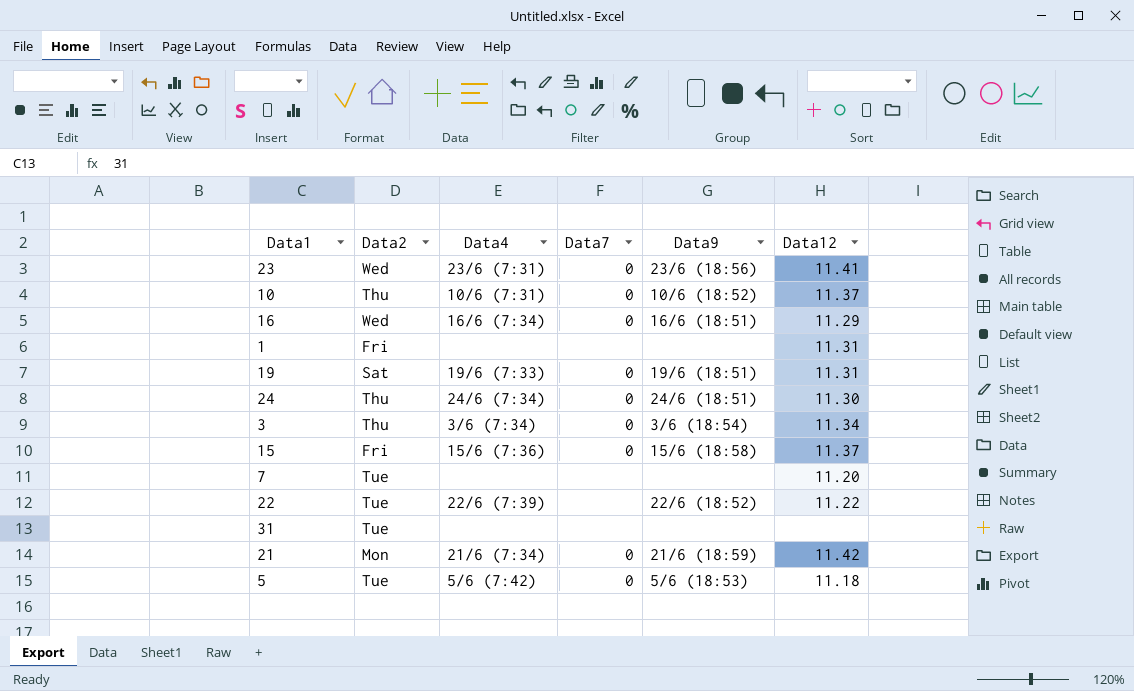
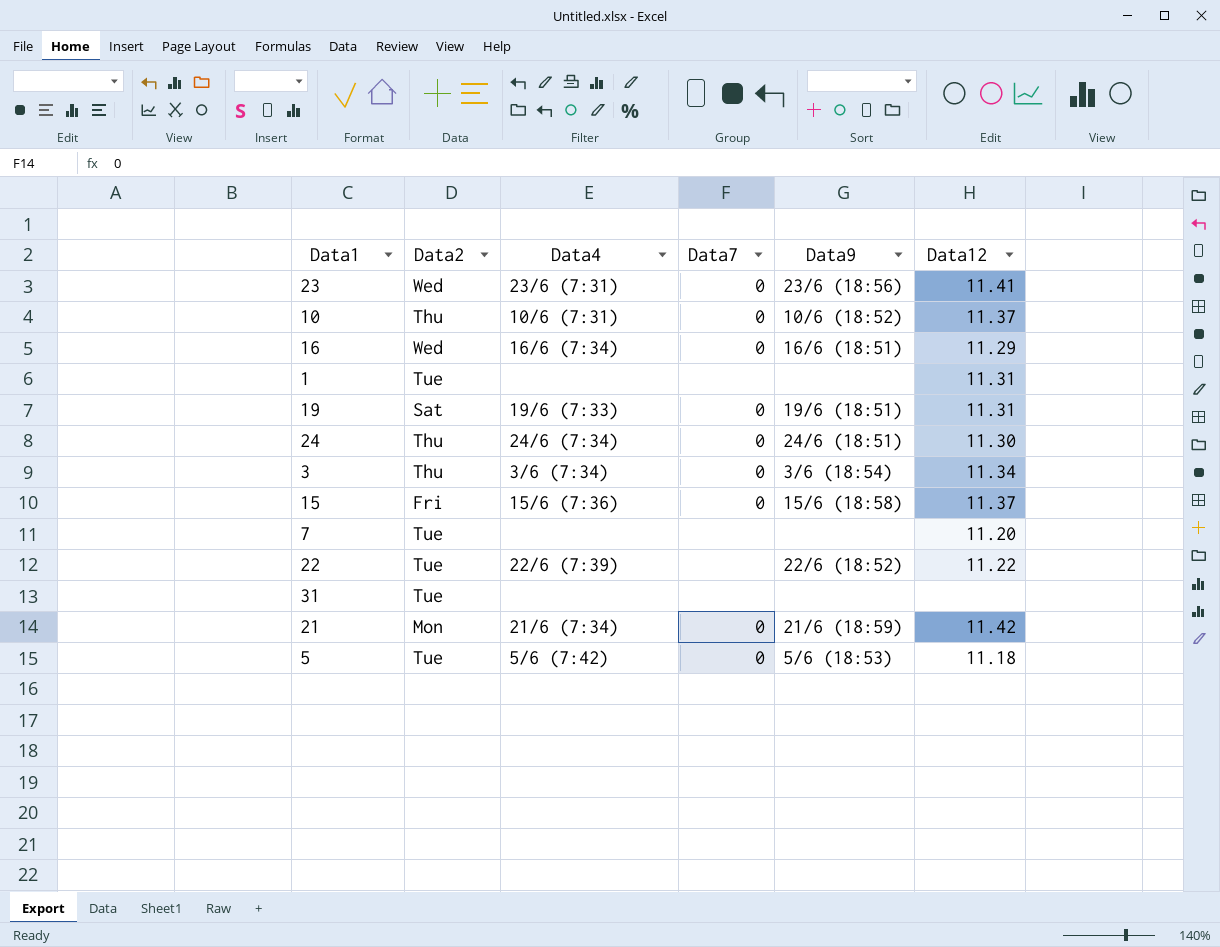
1 | Data2: Fri -> Tue

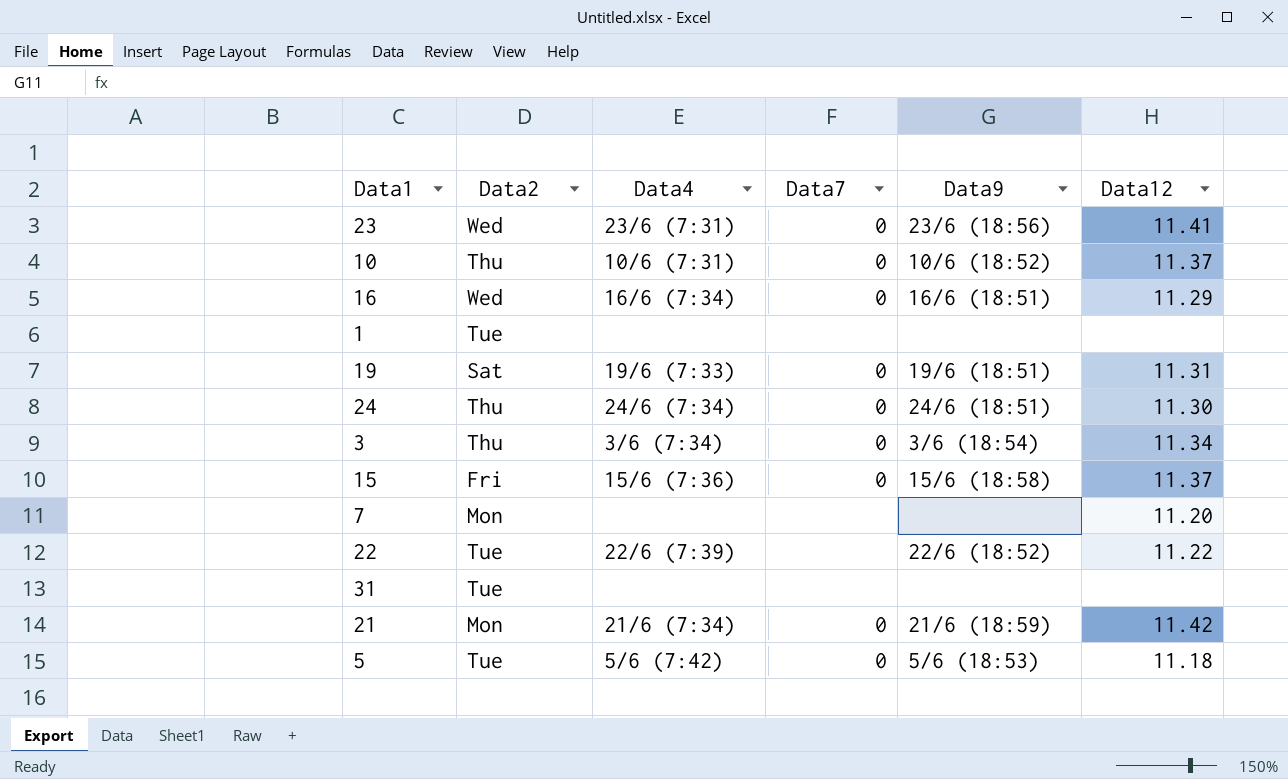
1 | Data12: 11.31 -> none
7 | Data2: Tue -> Mon

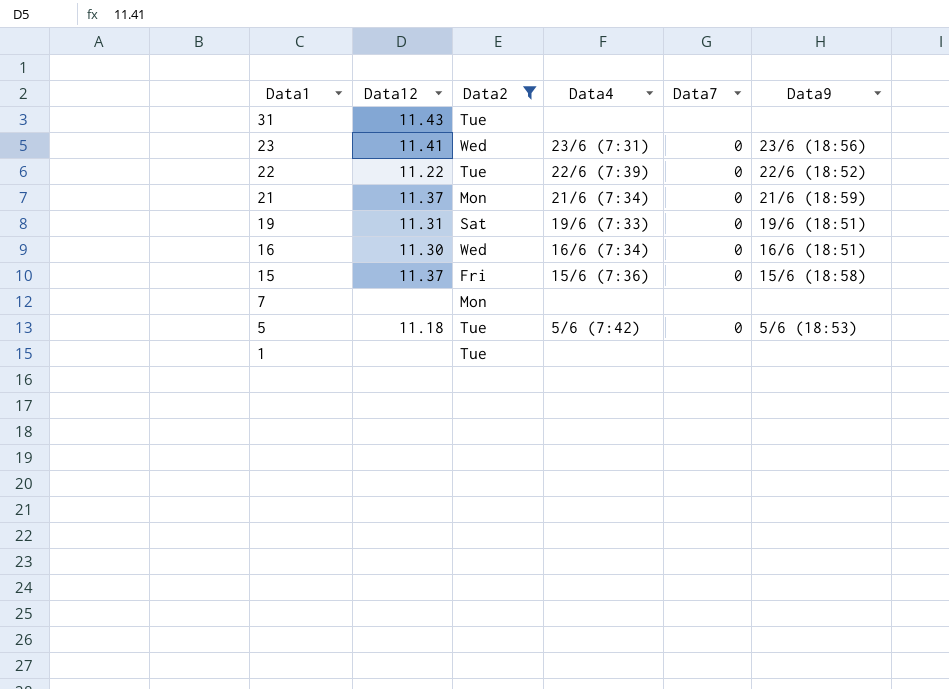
filter: none -> Data2 != Thu
row order: none -> Data1 descending
column Data12 | position: 6 -> 2
31 | Data12: none -> 11.43
22 | Data7: none -> 0
21 | Data12: 11.42 -> 11.37
16 | Data12: 11.29 -> 11.30
7 | Data12: 11.20 -> none

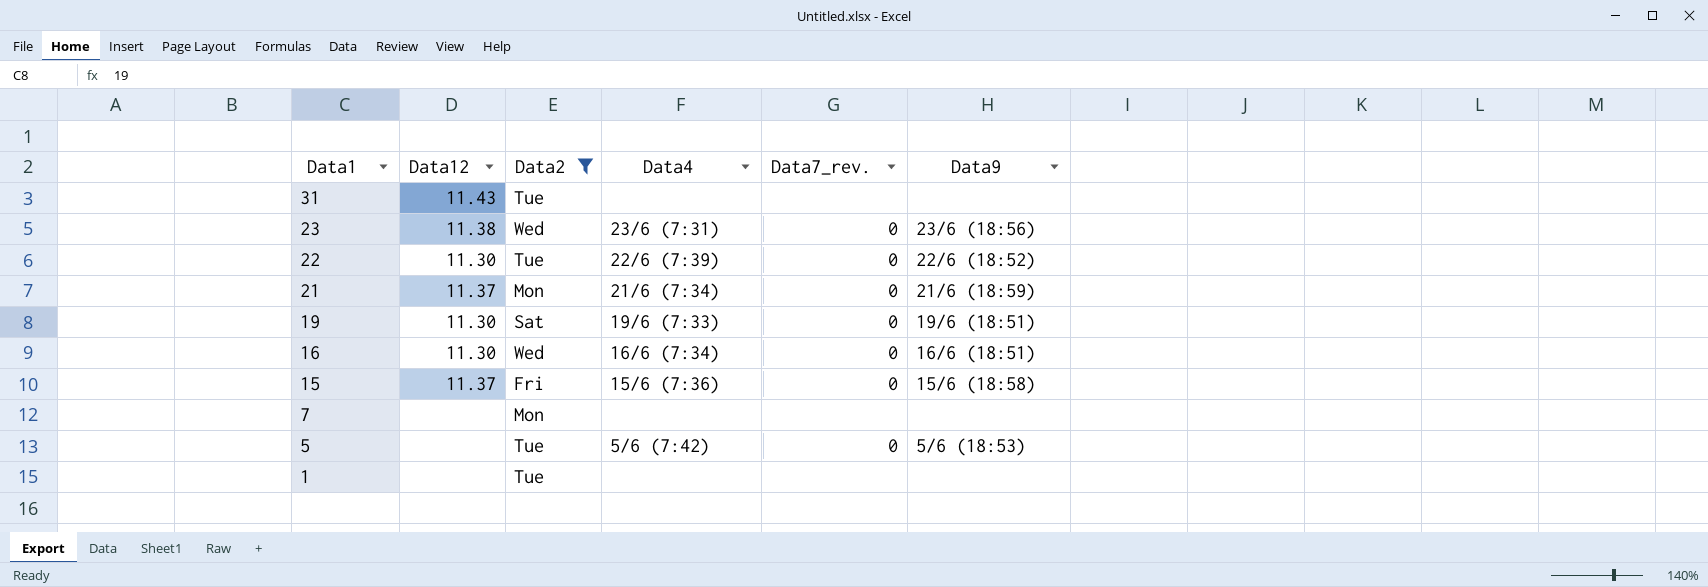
column name: Data7 -> Data7_rev.
23 | Data12: 11.41 -> 11.38
22 | Data12: 11.22 -> 11.30
19 | Data12: 11.31 -> 11.30
5 | Data12: 11.18 -> none

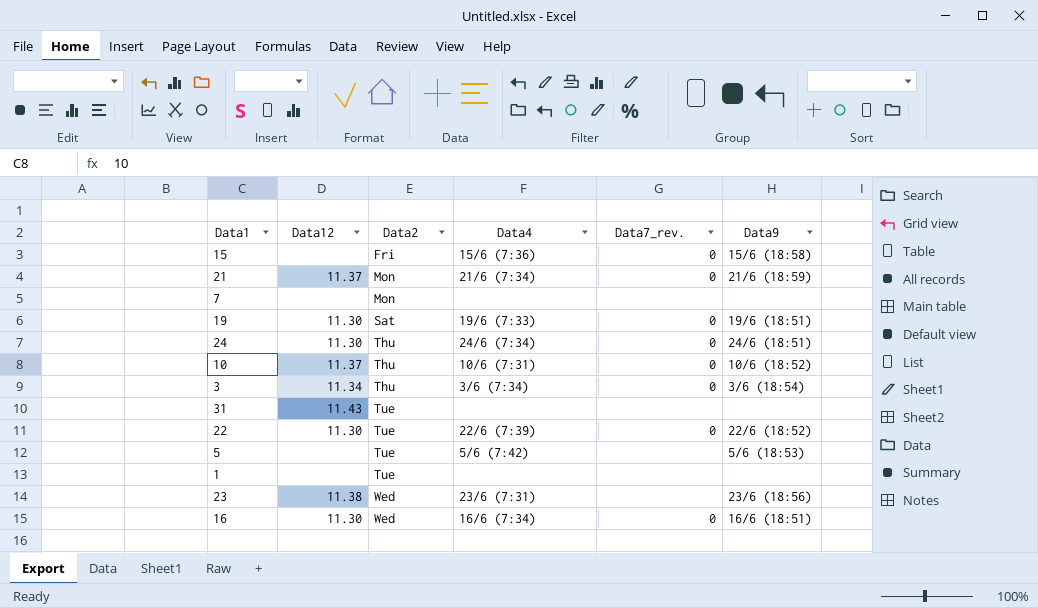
filter: Data2 != Thu -> none
row order: Data1 descending -> Data2 ascending
15 | Data12: 11.37 -> none
5 | Data7_rev.: 0 -> none
23 | Data7_rev.: 0 -> none

